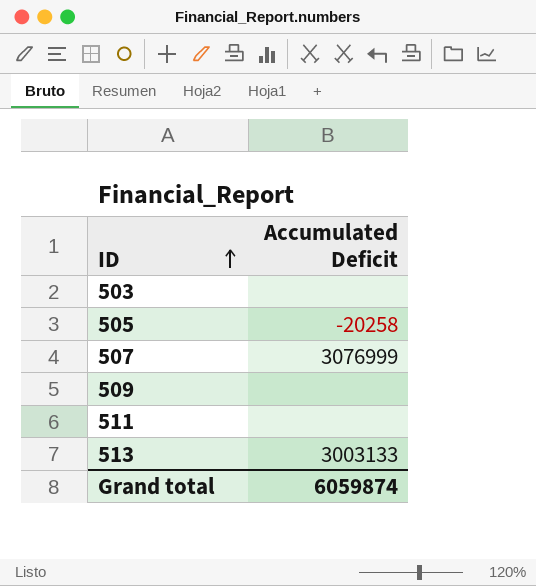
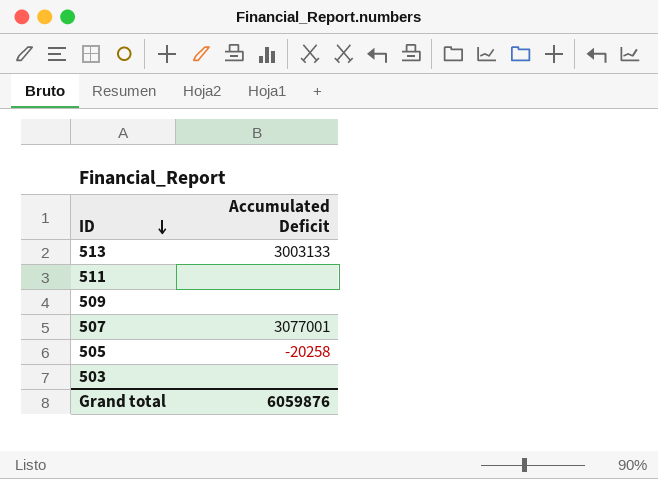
row order: ID ascending -> ID descending
507 | Accumulated Deficit: 3076999 -> 3077001
Grand total | Accumulated Deficit: 6059874 -> 6059876

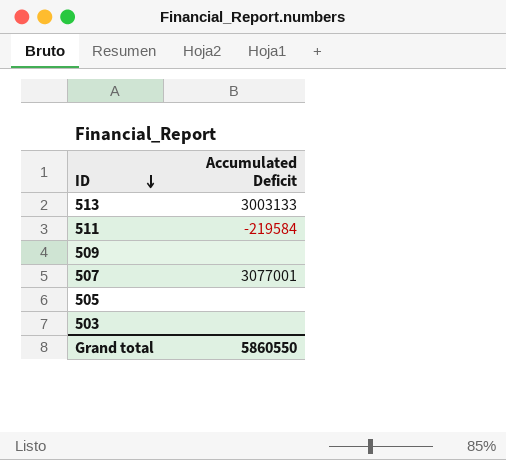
511 | Accumulated Deficit: none -> -219584
505 | Accumulated Deficit: -20258 -> none
Grand total | Accumulated Deficit: 6059876 -> 5860550

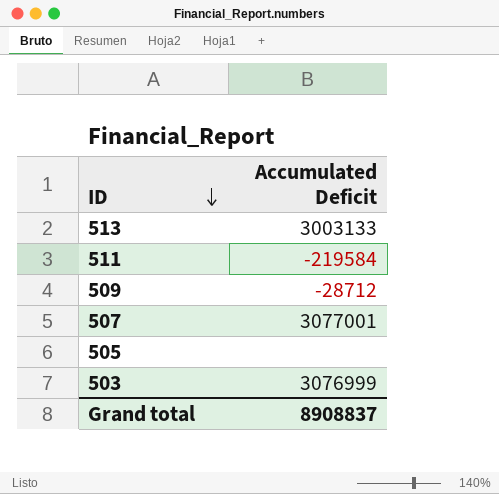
509 | Accumulated Deficit: none -> -28712
503 | Accumulated Deficit: none -> 3076999
Grand total | Accumulated Deficit: 5860550 -> 8908837

